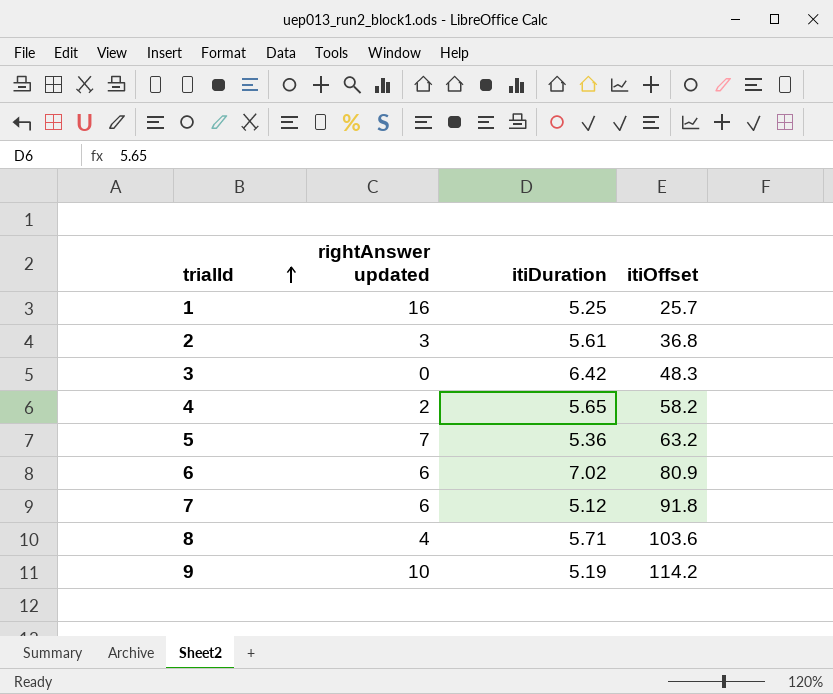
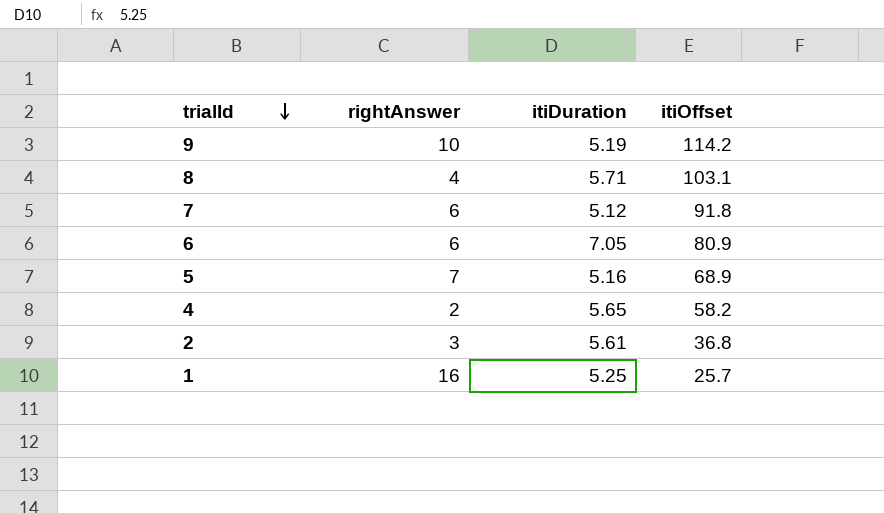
row order: trialId ascending -> trialId descending
column name: rightAnswer updated -> rightAnswer
row 3: 0 | 6.42 | 48.3 -> none
8 | itiOffset: 103.6 -> 103.1
6 | itiDuration: 7.02 -> 7.05
5 | itiDuration: 5.36 -> 5.16
5 | itiOffset: 63.2 -> 68.9

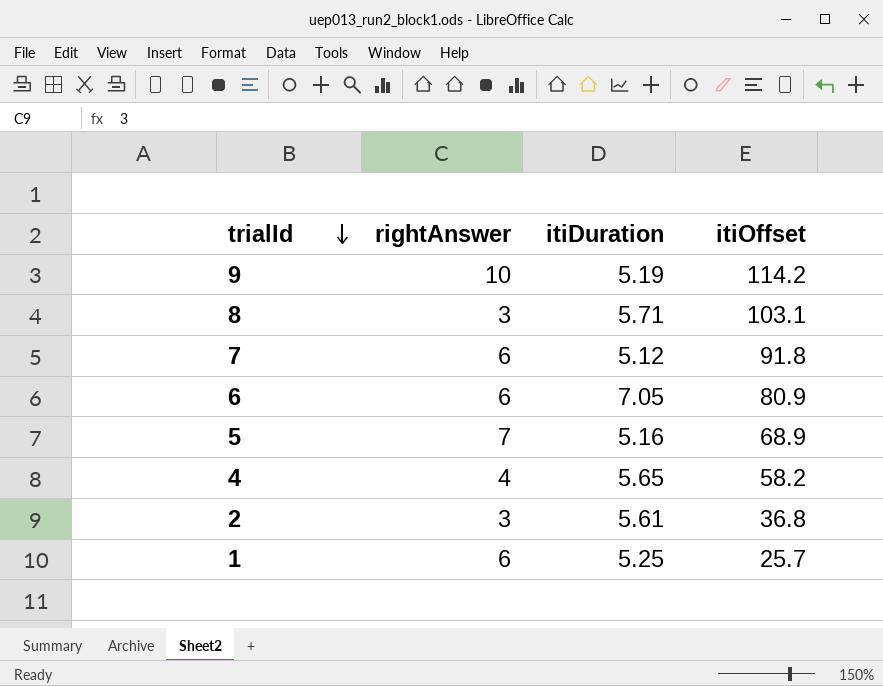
8 | rightAnswer: 4 -> 3
4 | rightAnswer: 2 -> 4
1 | rightAnswer: 16 -> 6

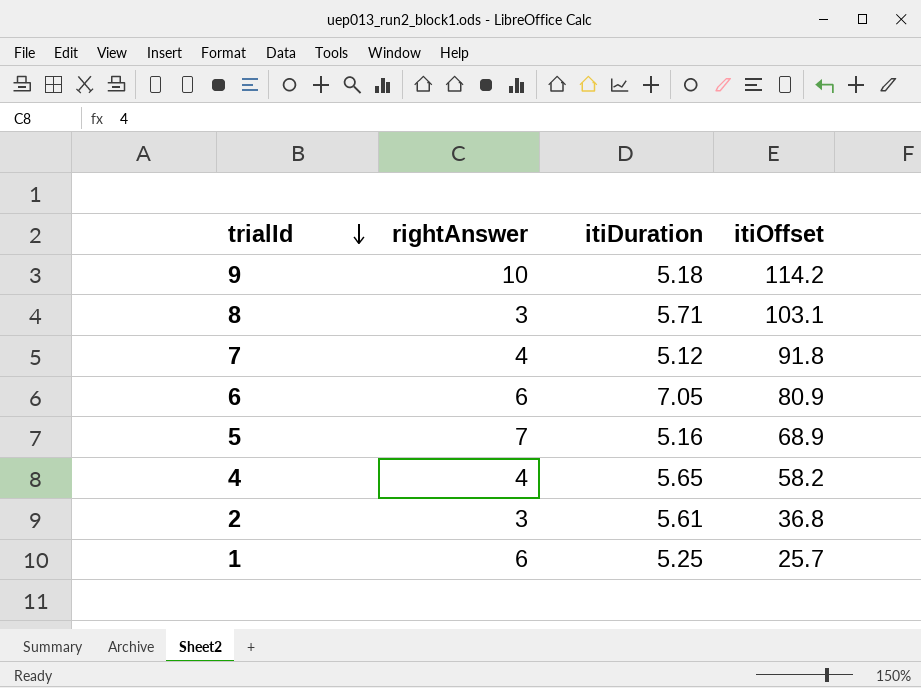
9 | itiDuration: 5.19 -> 5.18
7 | rightAnswer: 6 -> 4

